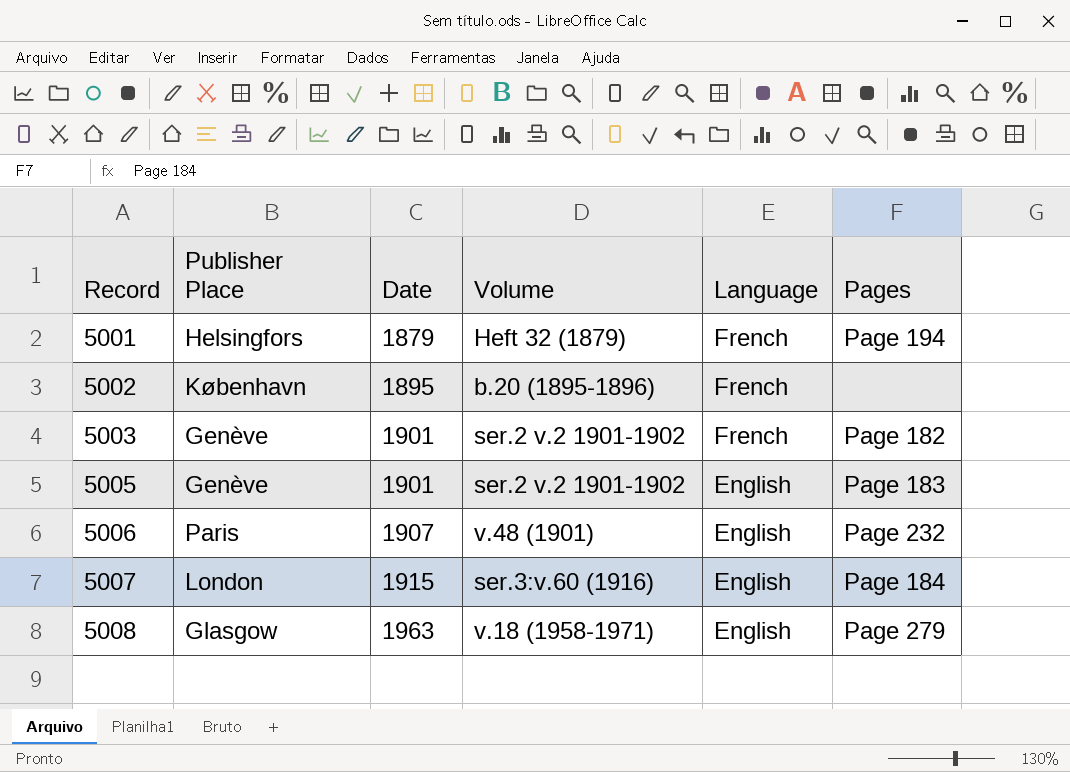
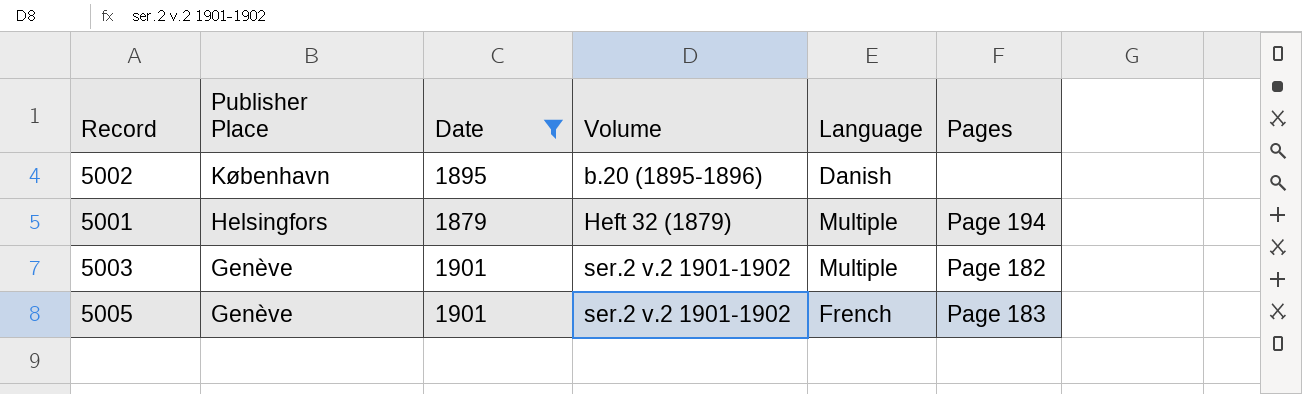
filter: none -> Date <= 1901
row order: Record ascending -> Publisher Place descending
5002 | Language: French -> Danish
5001 | Language: French -> Multiple
5003 | Language: French -> Multiple
5005 | Language: English -> French

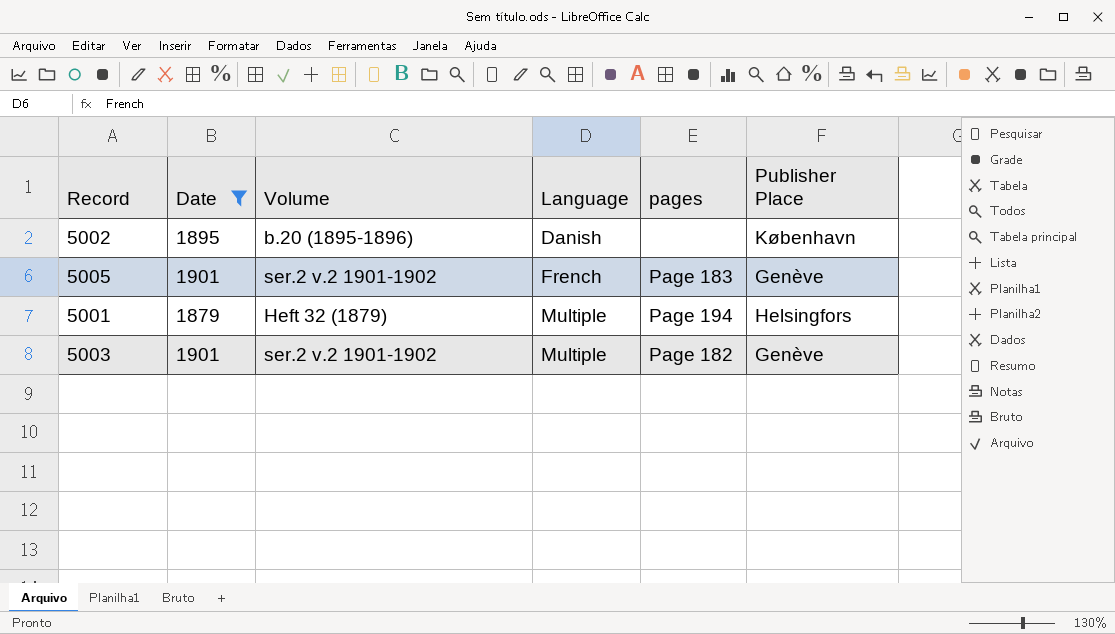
row order: Publisher Place descending -> Language ascending
column name: Pages -> pages
column Publisher Place | position: 2 -> 6

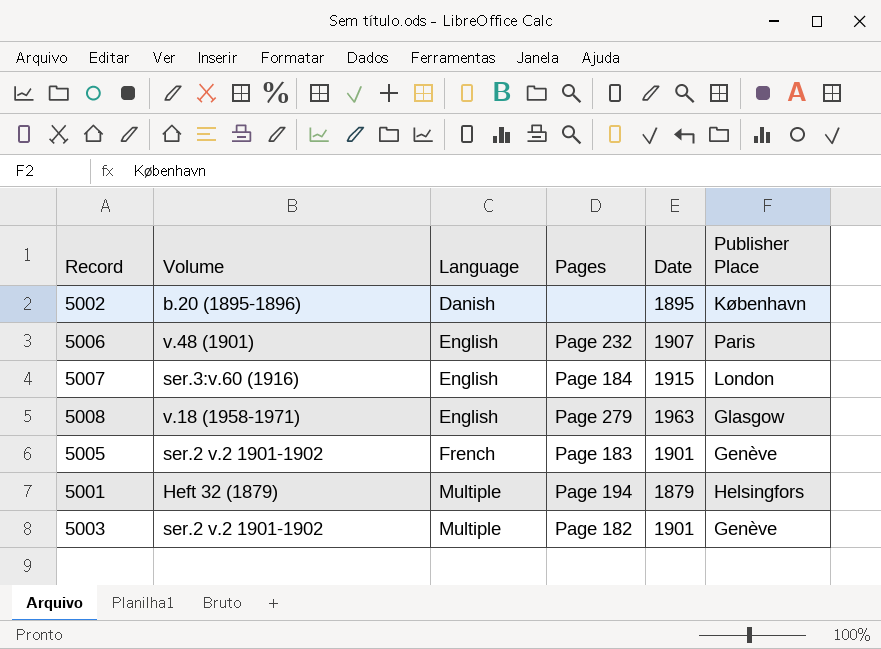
filter: Date <= 1901 -> none
column name: pages -> Pages
column Date | position: 2 -> 5

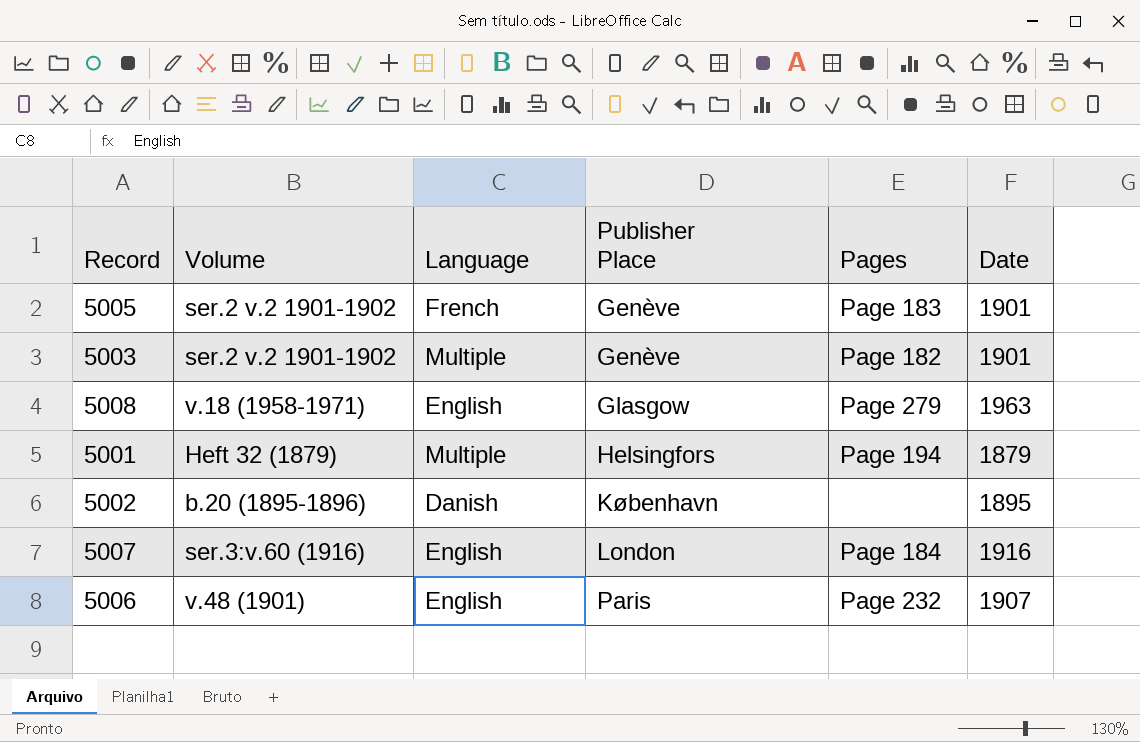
row order: Language ascending -> Publisher Place ascending
column Publisher Place | position: 6 -> 4
5007 | Date: 1915 -> 1916

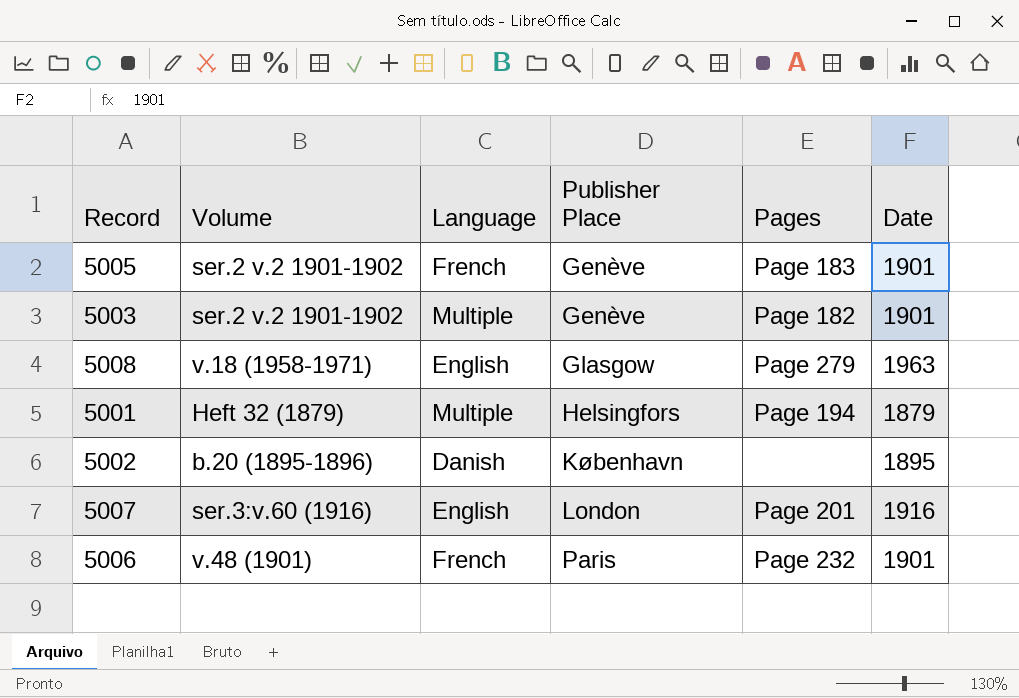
5007 | Pages: Page 184 -> Page 201
5006 | Language: English -> French
5006 | Date: 1907 -> 1901

